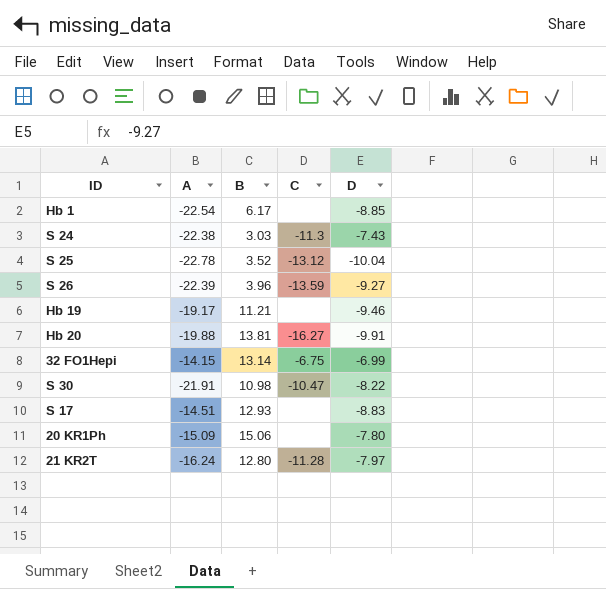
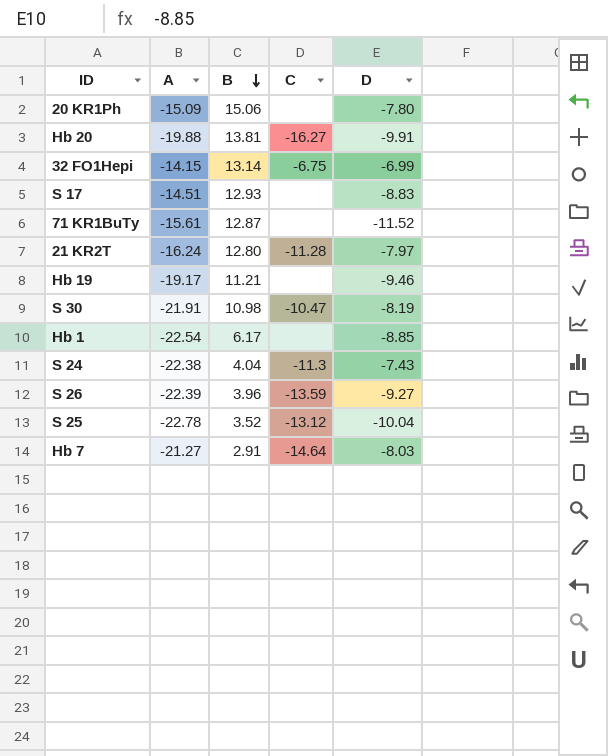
row order: none -> B descending
row 71 KR1BuTy: none -> -15.61 | 12.87 | none | -11.52
S 30 | D: -8.22 -> -8.19
S 24 | B: 3.03 -> 4.04
row Hb 7: none -> -21.27 | 2.91 | -14.64 | -8.03

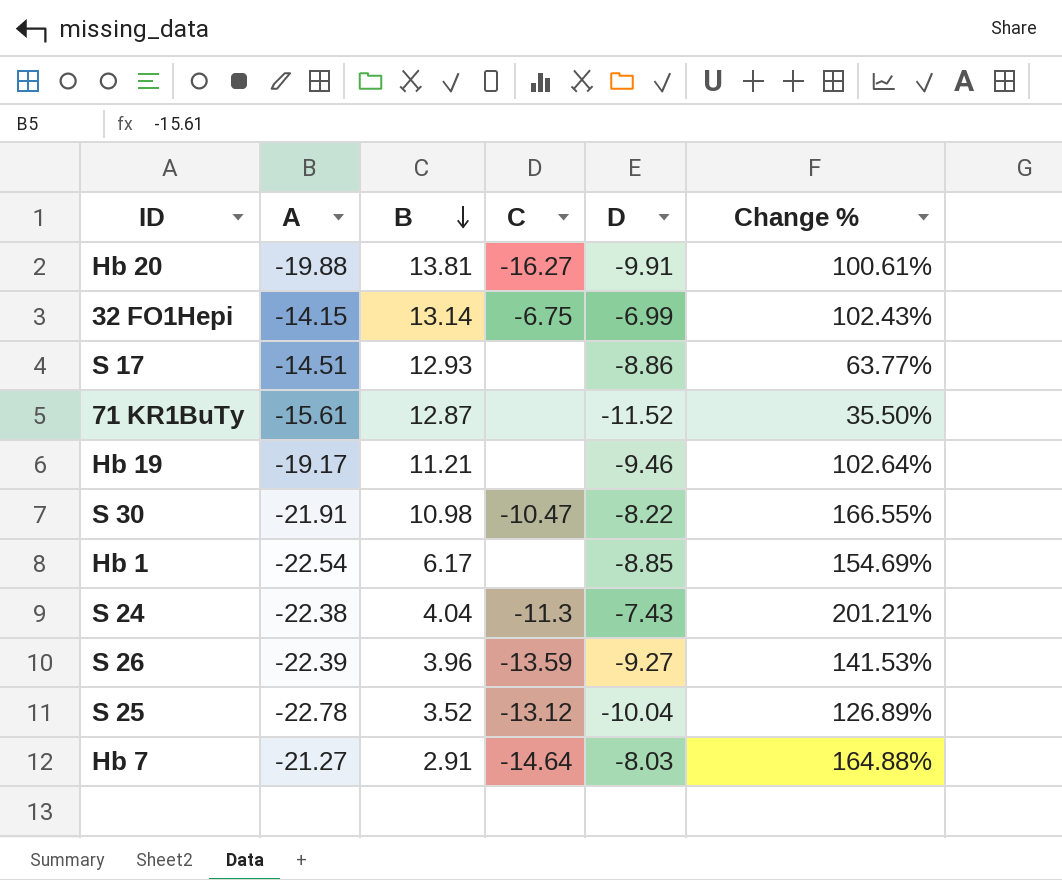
column Change % | formula: none -> ([A] - [D]) / [D]
row 20 KR1Ph: -15.09 | 15.06 | none | -7.80 -> none
row 21 KR2T: -16.24 | 12.80 | -11.28 | -7.97 -> none
S 17 | D: -8.83 -> -8.86
S 30 | D: -8.19 -> -8.22

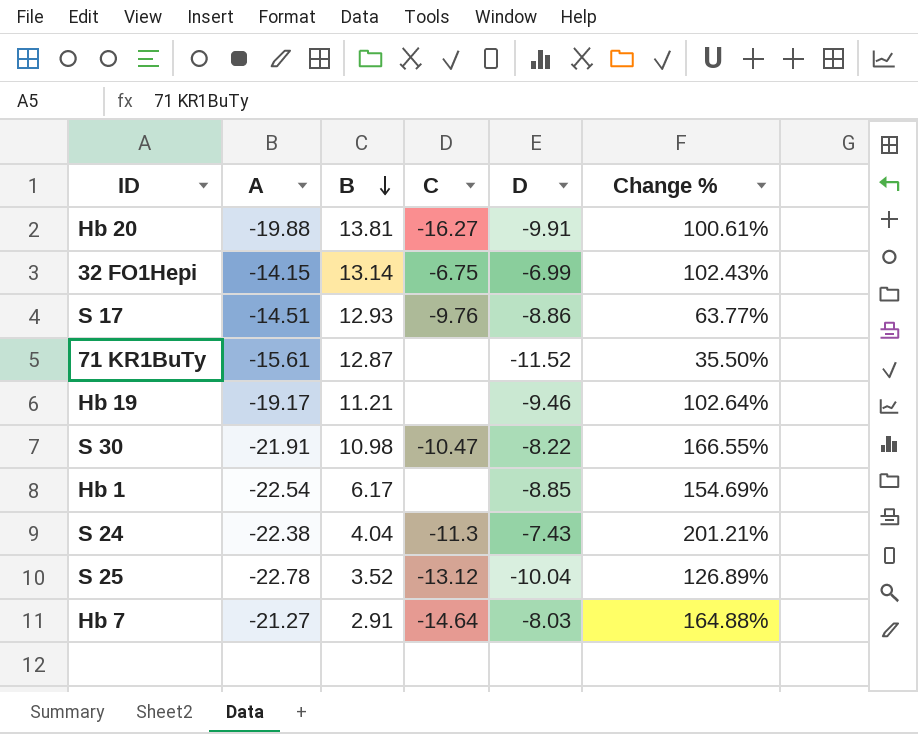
row S 26: -22.39 | 3.96 | -13.59 | -9.27 | 141.53% -> none
S 17 | C: none -> -9.76

